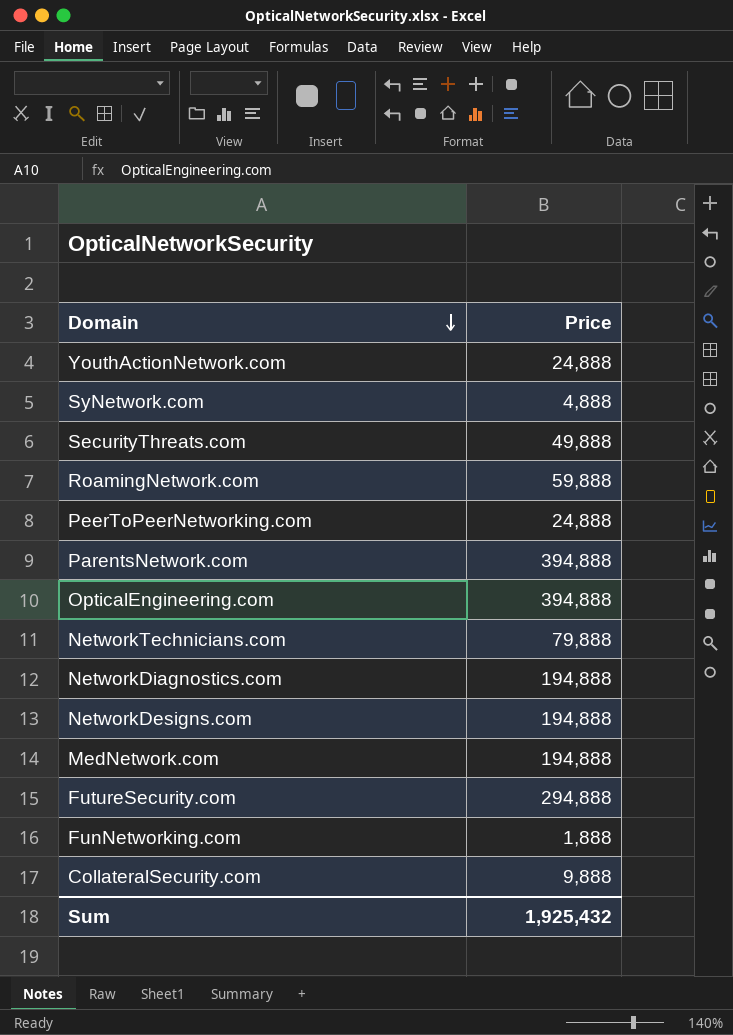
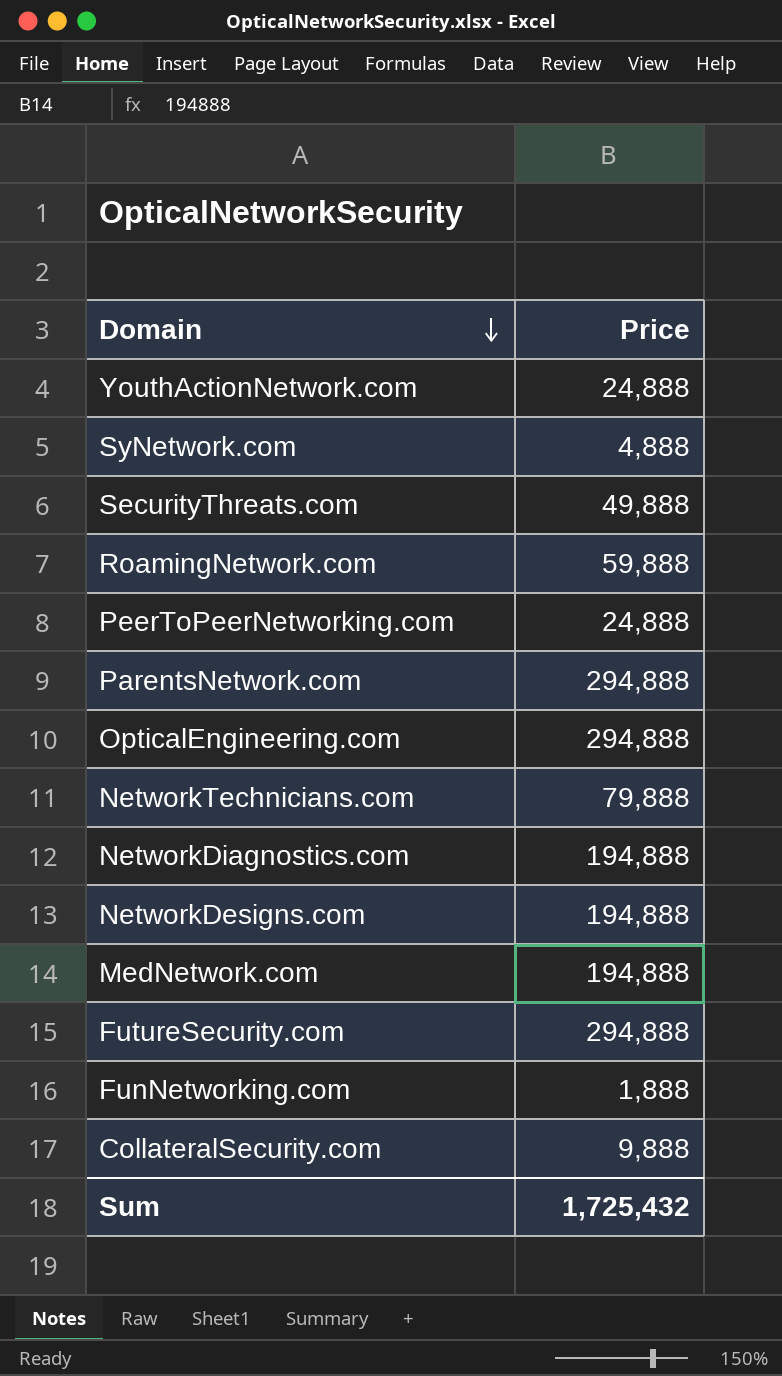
ParentsNetwork.com | Price: 394,888 -> 294,888
OpticalEngineering.com | Price: 394,888 -> 294,888
Sum | Price: 1,925,432 -> 1,725,432

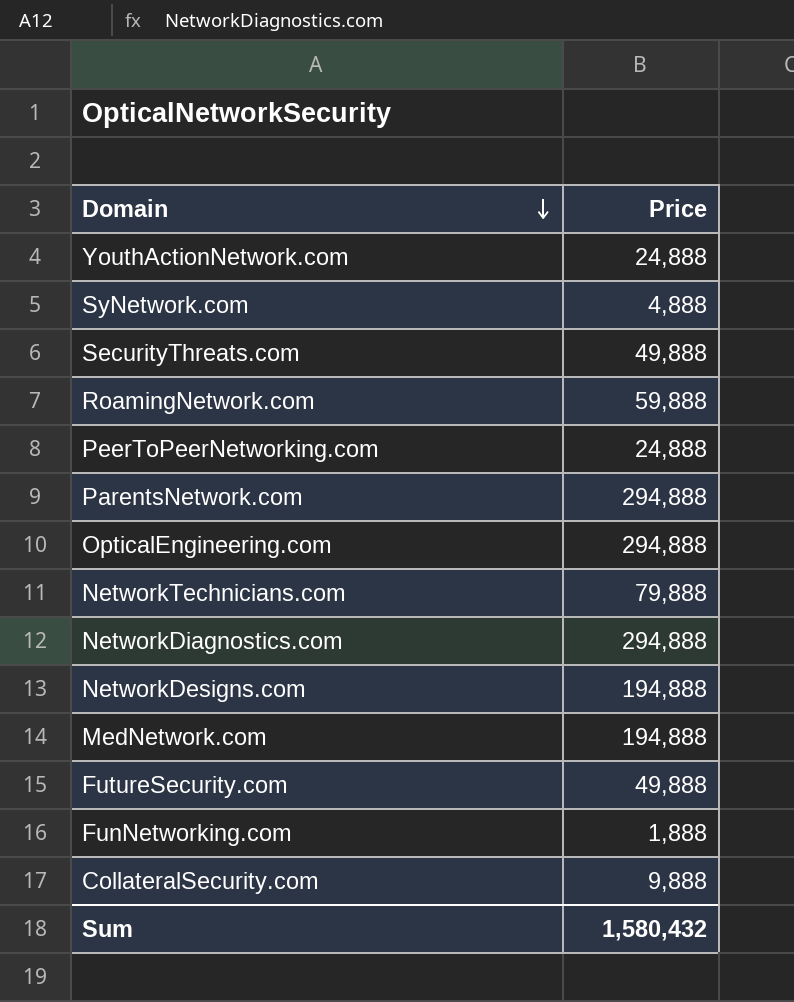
NetworkDiagnostics.com | Price: 194,888 -> 294,888
FutureSecurity.com | Price: 294,888 -> 49,888
Sum | Price: 1,725,432 -> 1,580,432

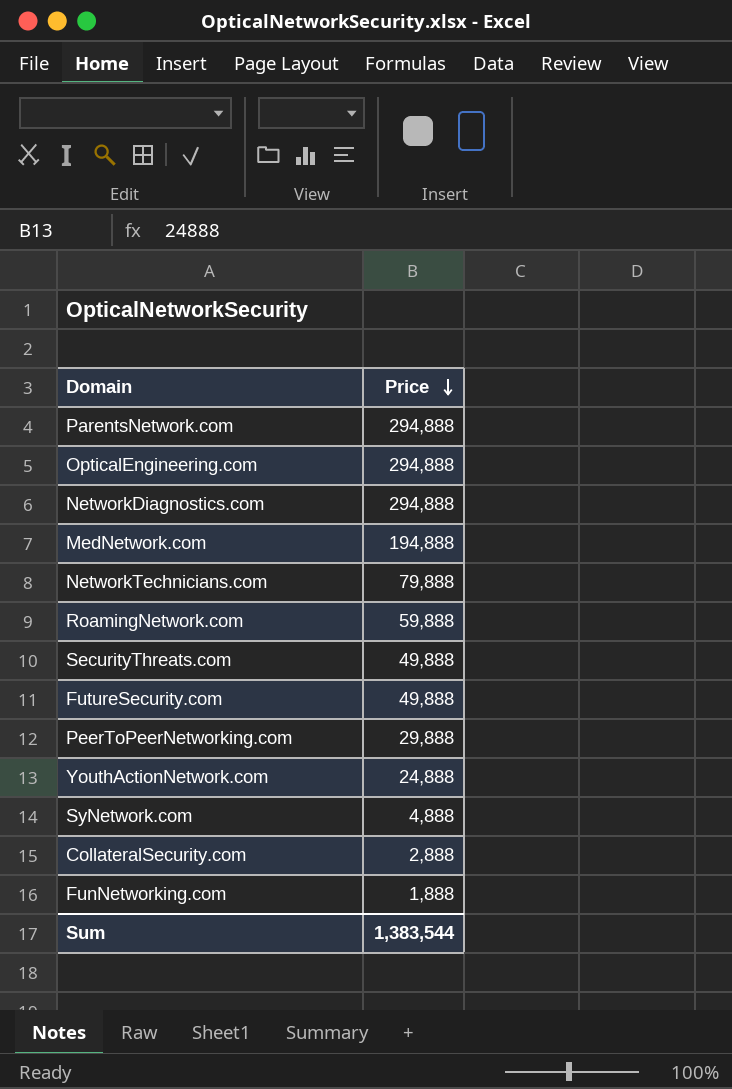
row order: Domain descending -> Price descending
row NetworkDesigns.com: 194,888 -> none
PeerToPeerNetworking.com | Price: 24,888 -> 29,888
CollateralSecurity.com | Price: 9,888 -> 2,888
Sum | Price: 1,580,432 -> 1,383,544

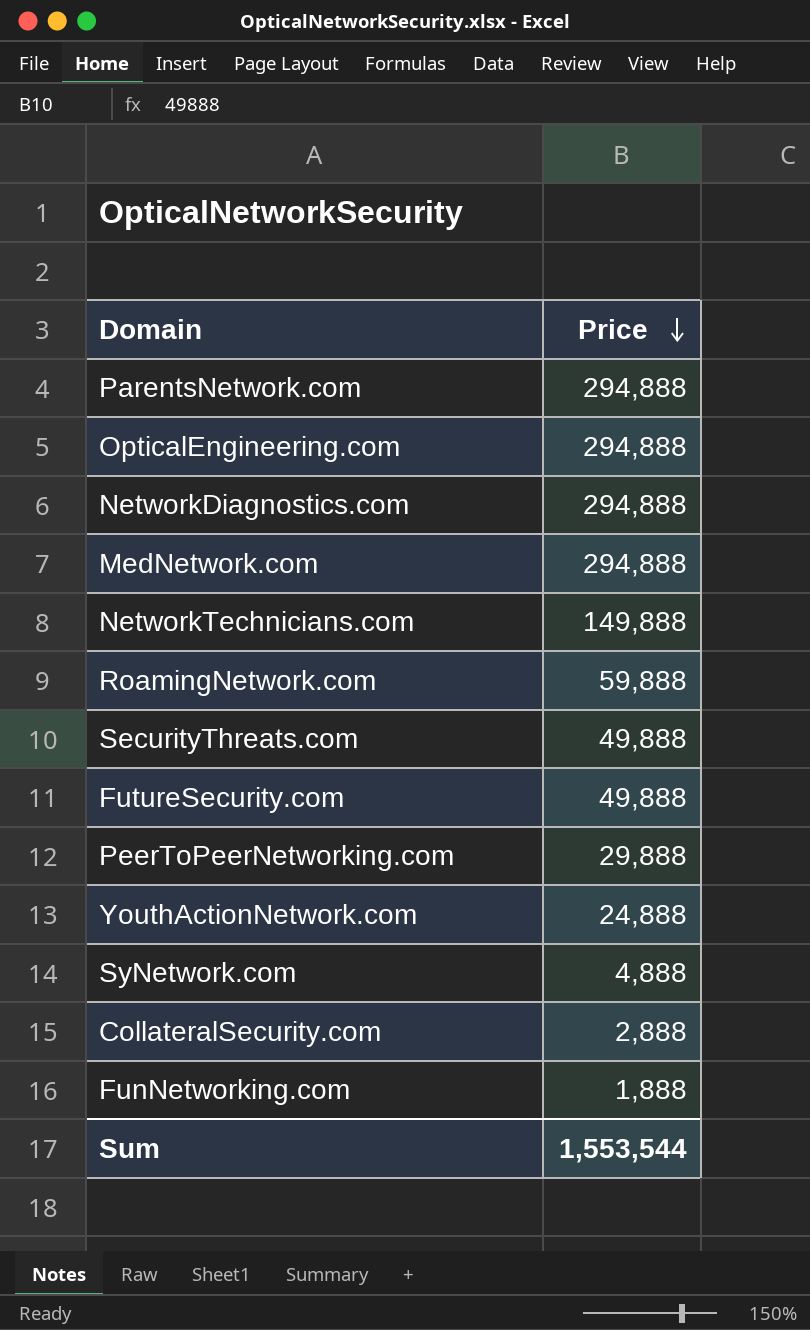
MedNetwork.com | Price: 194,888 -> 294,888
NetworkTechnicians.com | Price: 79,888 -> 149,888
Sum | Price: 1,383,544 -> 1,553,544

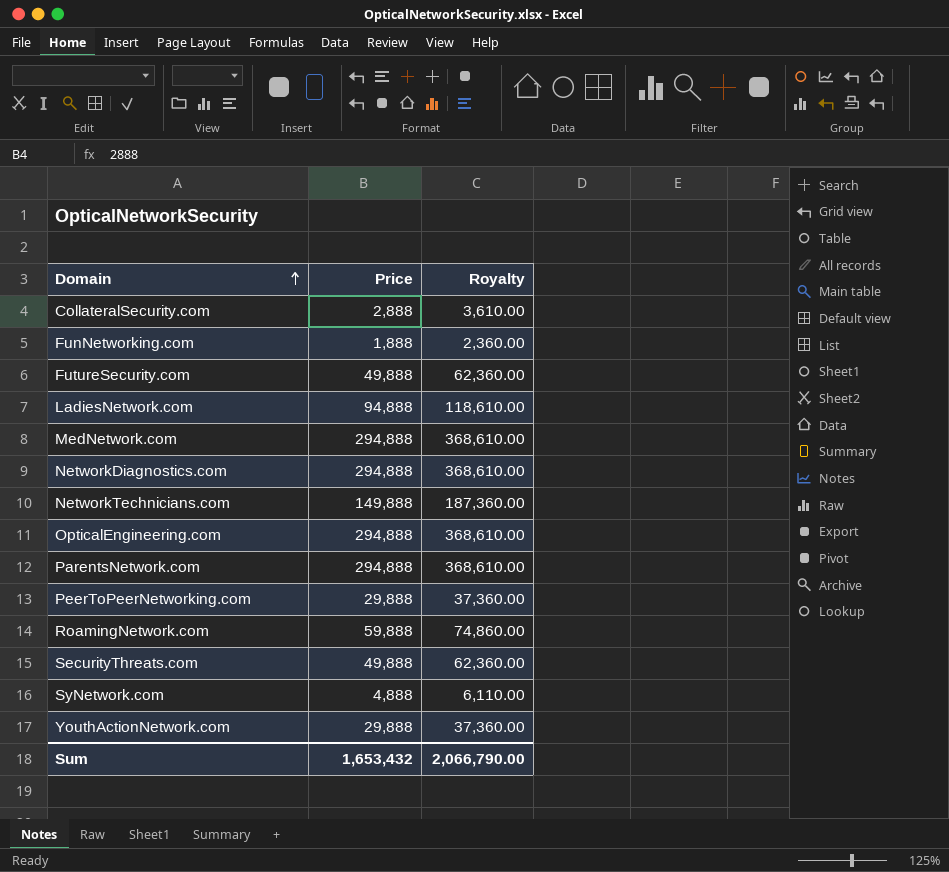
row order: Price descending -> Domain ascending
column Royalty | formula: none -> [Price] * 1.25
row LadiesNetwork.com: none -> 94,888 | 118,610.00
YouthActionNetwork.com | Price: 24,888 -> 29,888
Sum | Price: 1,553,544 -> 1,653,432

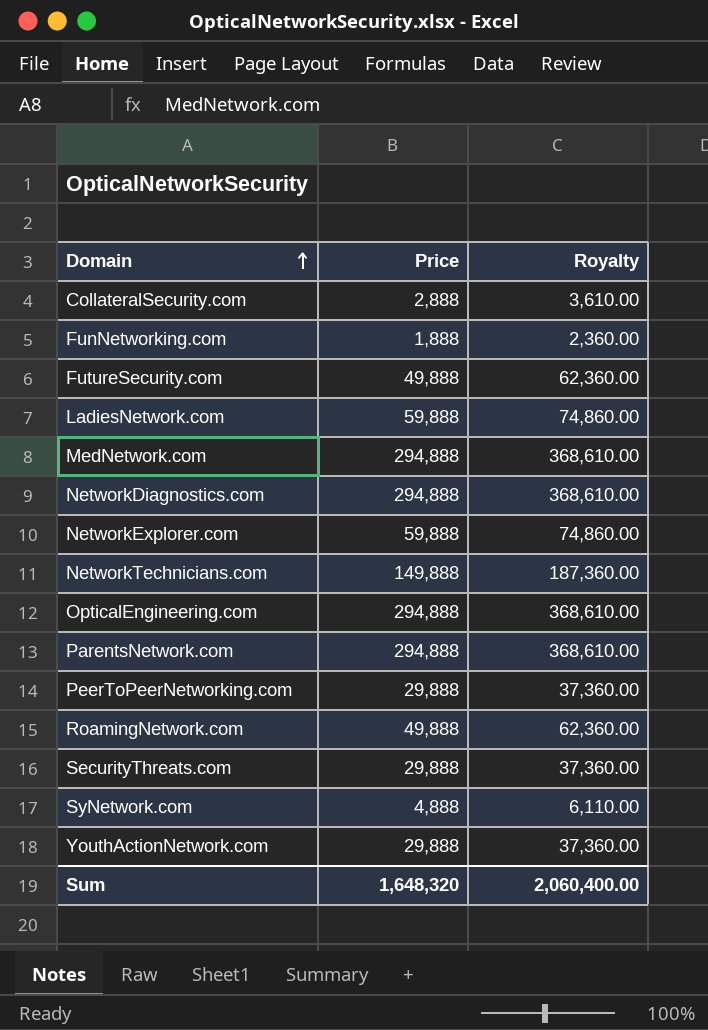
LadiesNetwork.com | Price: 94,888 -> 59,888
LadiesNetwork.com | Royalty: 118,610.00 -> 74,860.00
row NetworkExplorer.com: none -> 59,888 | 74,860.00
RoamingNetwork.com | Price: 59,888 -> 49,888
RoamingNetwork.com | Royalty: 74,860.00 -> 62,360.00
SecurityThreats.com | Price: 49,888 -> 29,888
SecurityThreats.com | Royalty: 62,360.00 -> 37,360.00
Sum | Price: 1,653,432 -> 1,648,320
Sum | Royalty: 2,066,790.00 -> 2,060,400.00

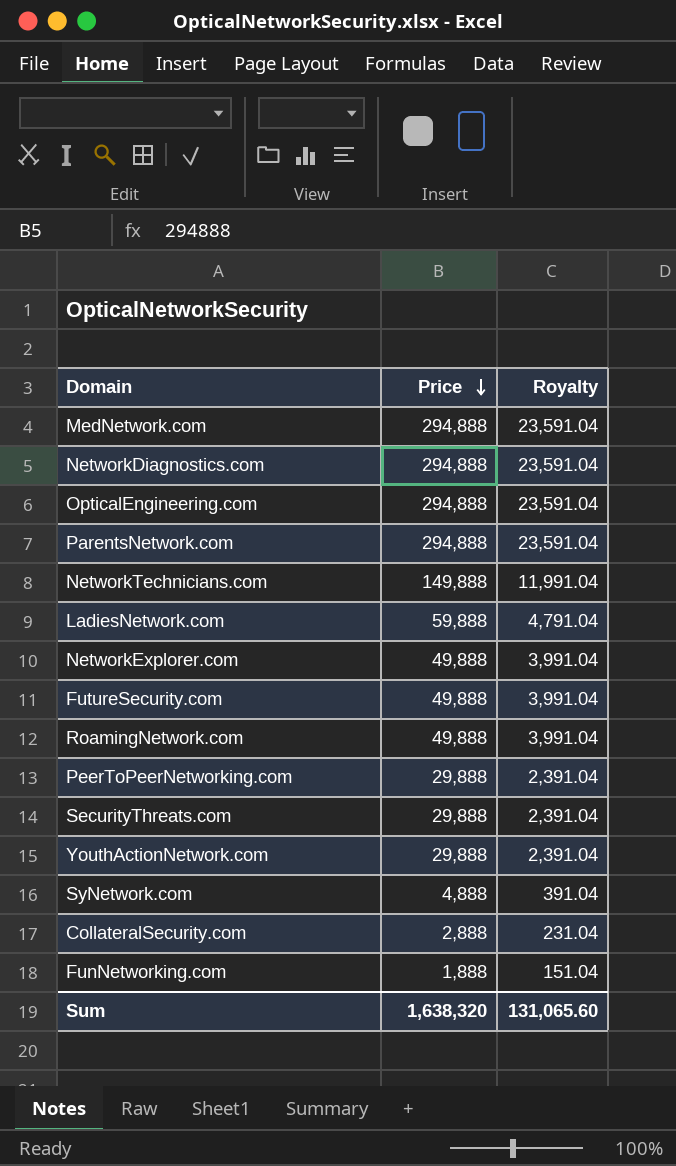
row order: Domain ascending -> Price descending
column Royalty | formula: [Price] * 1.25 -> [Price] * 0.08
NetworkExplorer.com | Price: 59,888 -> 49,888
Sum | Price: 1,648,320 -> 1,638,320
Sum | Royalty: 2,060,400.00 -> 131,065.60

